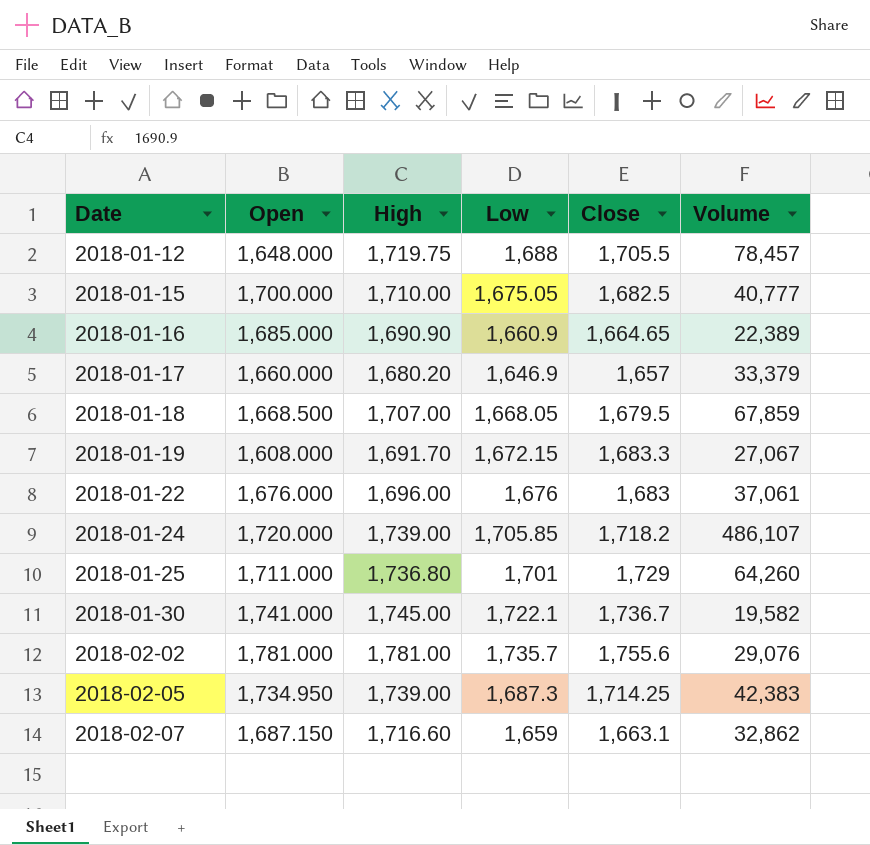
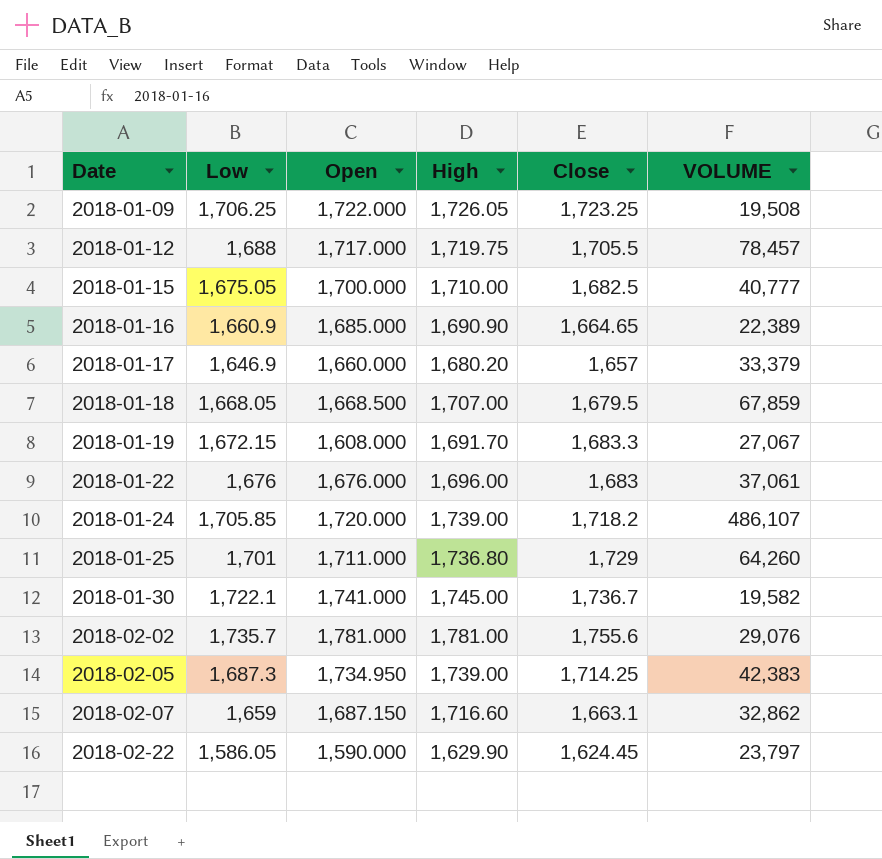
column Low | position: 4 -> 2
column name: Volume -> VOLUME
row 2018-01-09: none -> 1,706.25 | 1,722.000 | 1,726.05 | 1,723.25 | 19,508
2018-01-12 | Open: 1,648.000 -> 1,717.000
row 2018-02-22: none -> 1,586.05 | 1,590.000 | 1,629.90 | 1,624.45 | 23,797

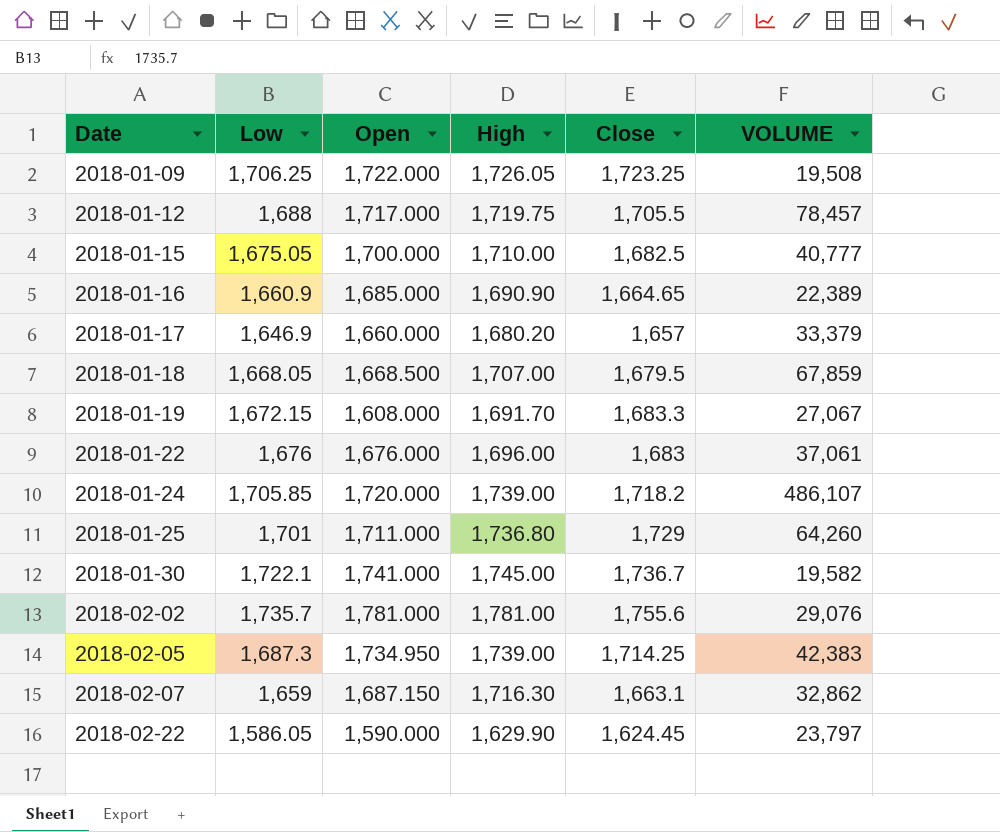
2018-02-07 | High: 1,716.60 -> 1,716.30

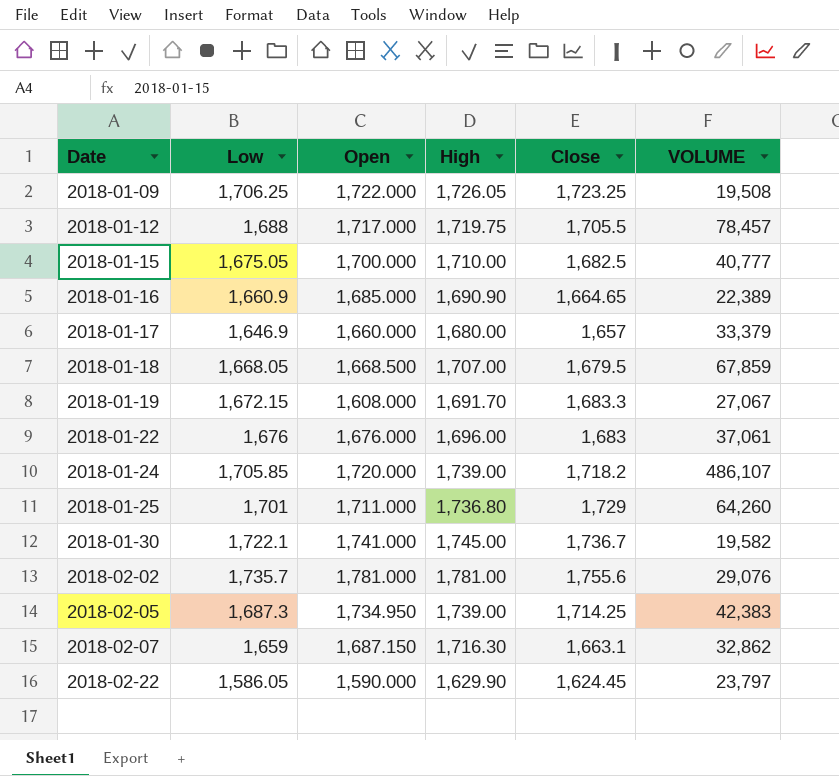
2018-01-17 | High: 1,680.20 -> 1,680.00

